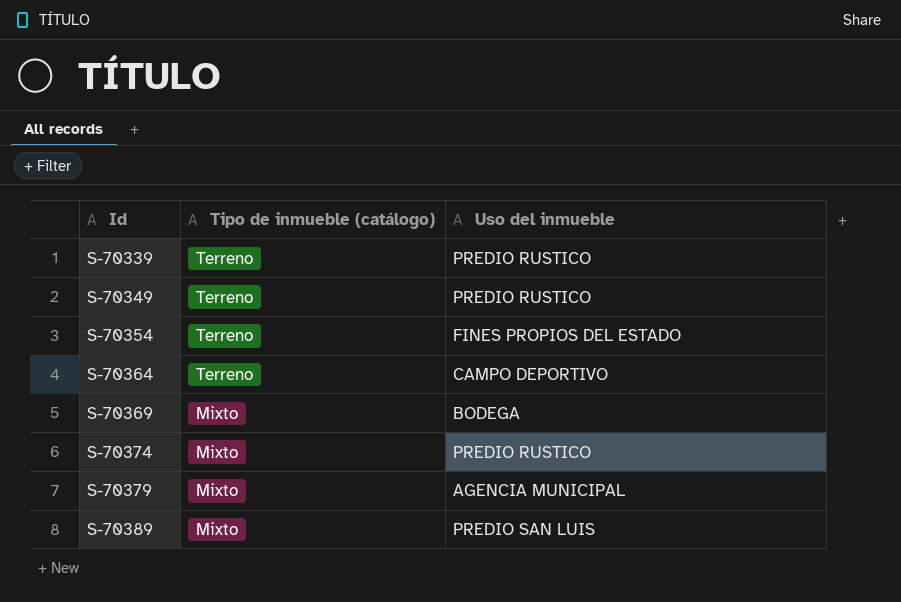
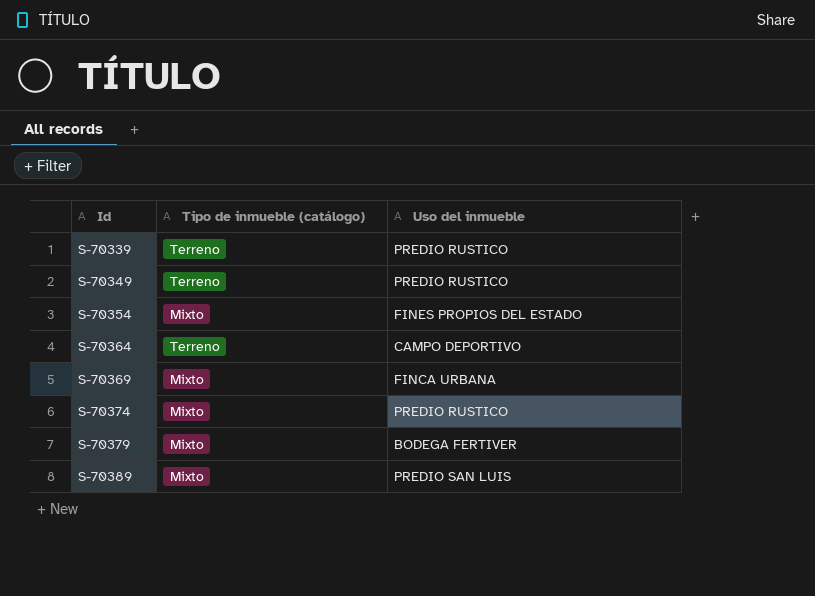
S-70354 | Tipo de inmueble (catálogo): Terreno -> Mixto
S-70369 | Uso del inmueble: BODEGA -> FINCA URBANA
S-70379 | Uso del inmueble: AGENCIA MUNICIPAL -> BODEGA FERTIVER

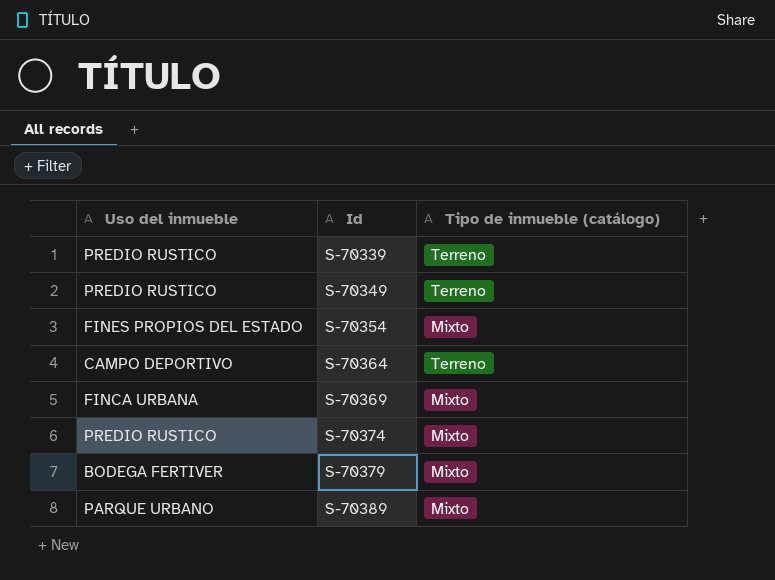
column Uso del inmueble | position: 3 -> 1
S-70389 | Uso del inmueble: PREDIO SAN LUIS -> PARQUE URBANO

